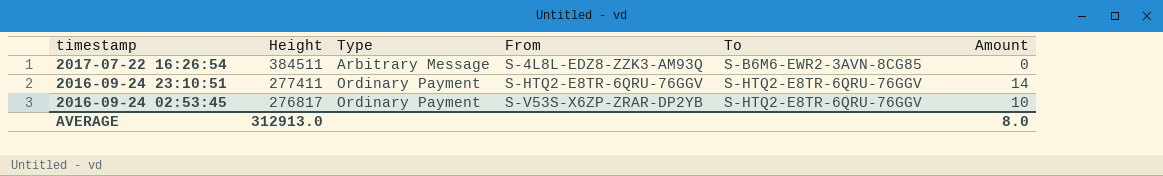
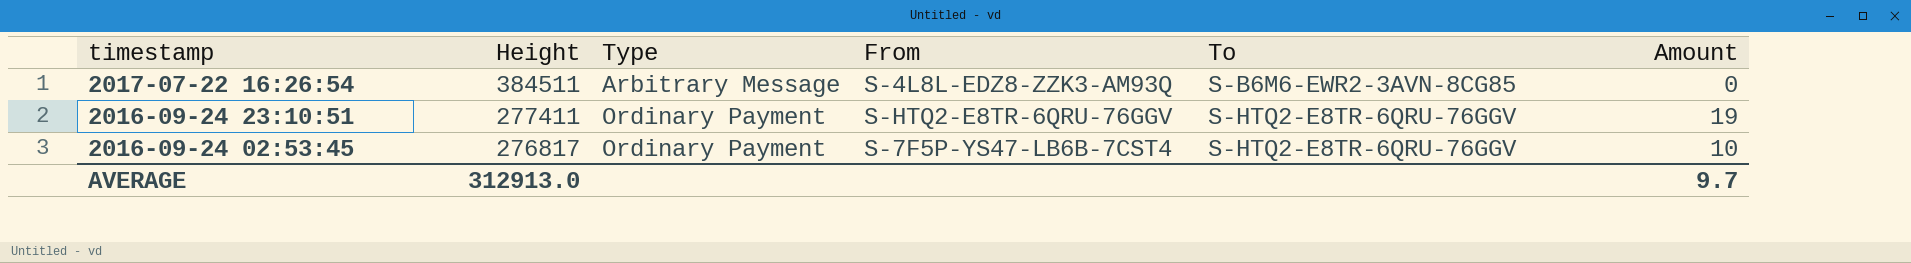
2016-09-24 23:10:51 | Amount: 14 -> 19
2016-09-24 02:53:45 | From: S-V53S-X6ZP-ZRAR-DP2YB -> S-7F5P-YS47-LB6B-7CST4
AVERAGE | Amount: 8.0 -> 9.7

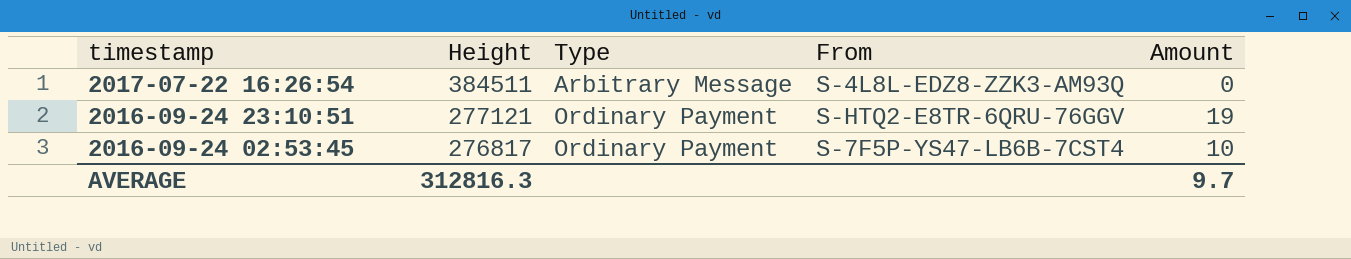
column To | position: 5 -> none
2016-09-24 23:10:51 | Height: 277411 -> 277121
AVERAGE | Height: 312913.0 -> 312816.3

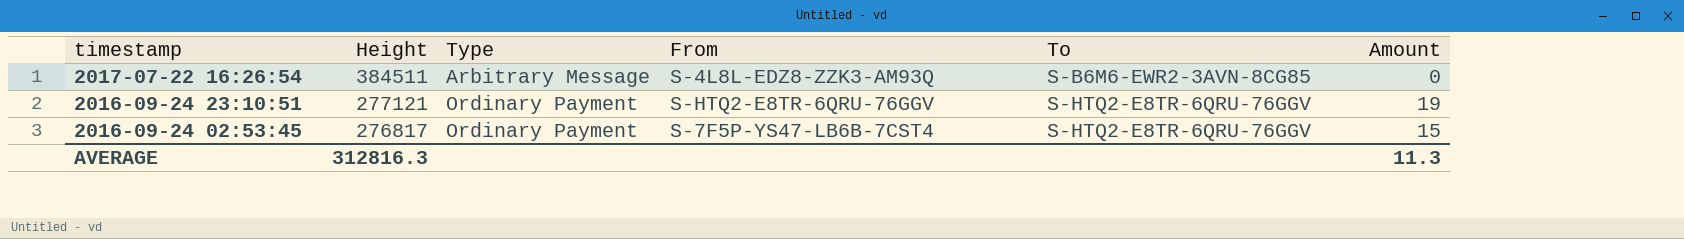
column To | position: none -> 5
2016-09-24 02:53:45 | Amount: 10 -> 15
AVERAGE | Amount: 9.7 -> 11.3

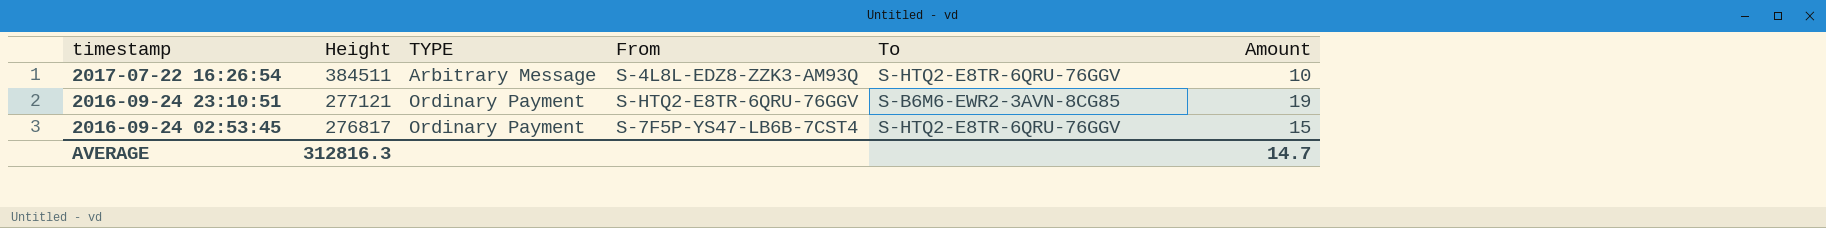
column name: Type -> TYPE
2017-07-22 16:26:54 | To: S-B6M6-EWR2-3AVN-8CG85 -> S-HTQ2-E8TR-6QRU-76GGV
2017-07-22 16:26:54 | Amount: 0 -> 10
2016-09-24 23:10:51 | To: S-HTQ2-E8TR-6QRU-76GGV -> S-B6M6-EWR2-3AVN-8CG85
AVERAGE | Amount: 11.3 -> 14.7

